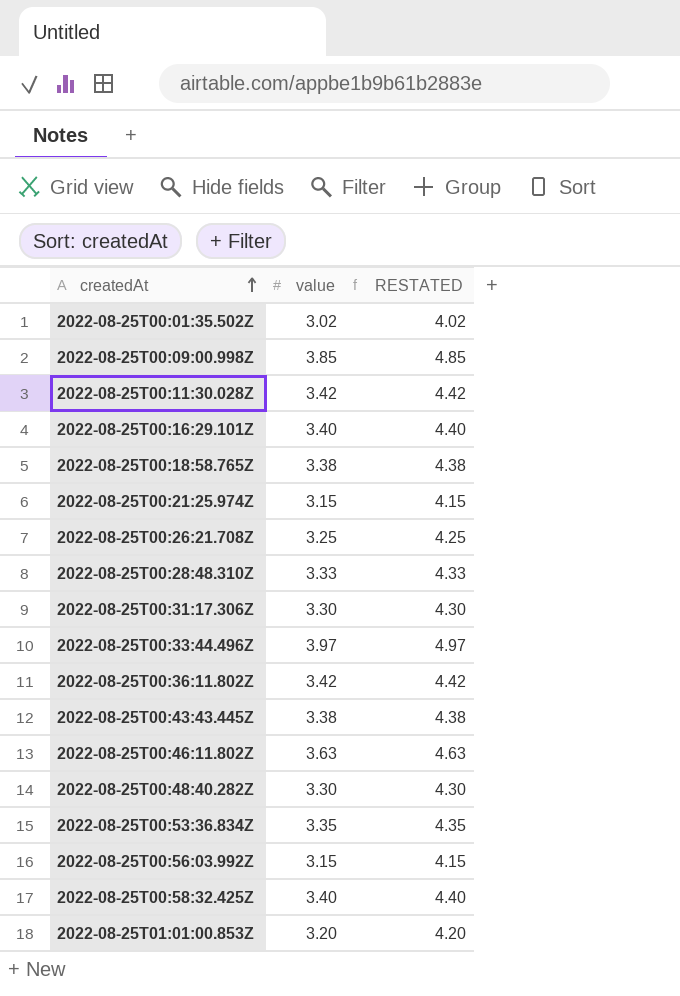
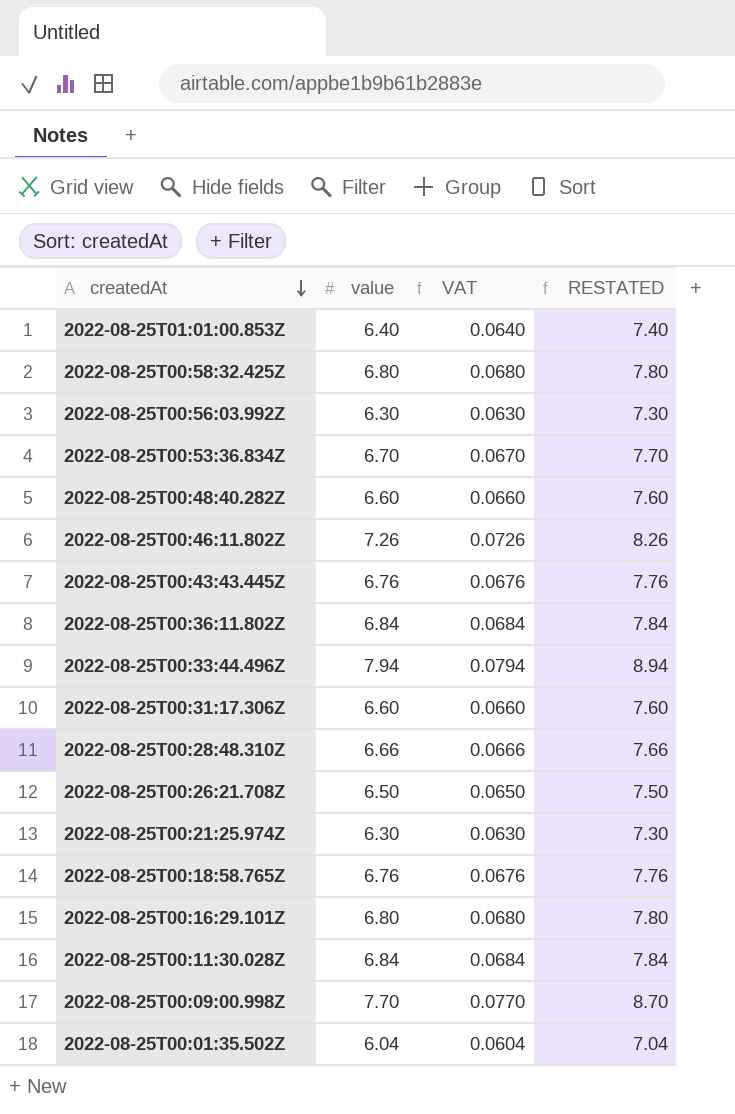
row order: createdAt ascending -> createdAt descending
column VAT | formula: none -> [value] * 0.01
2022-08-25T01:01:00.853Z | value: 3.20 -> 6.40
2022-08-25T01:01:00.853Z | RESTATED: 4.20 -> 7.40
2022-08-25T00:58:32.425Z | value: 3.40 -> 6.80
2022-08-25T00:58:32.425Z | RESTATED: 4.40 -> 7.80
2022-08-25T00:56:03.992Z | value: 3.15 -> 6.30
2022-08-25T00:56:03.992Z | RESTATED: 4.15 -> 7.30
2022-08-25T00:53:36.834Z | value: 3.35 -> 6.70
2022-08-25T00:53:36.834Z | RESTATED: 4.35 -> 7.70
2022-08-25T00:48:40.282Z | value: 3.30 -> 6.60
2022-08-25T00:48:40.282Z | RESTATED: 4.30 -> 7.60
2022-08-25T00:46:11.802Z | value: 3.63 -> 7.26
2022-08-25T00:46:11.802Z | RESTATED: 4.63 -> 8.26
2022-08-25T00:43:43.445Z | value: 3.38 -> 6.76
2022-08-25T00:43:43.445Z | RESTATED: 4.38 -> 7.76
2022-08-25T00:36:11.802Z | value: 3.42 -> 6.84
2022-08-25T00:36:11.802Z | RESTATED: 4.42 -> 7.84
2022-08-25T00:33:44.496Z | value: 3.97 -> 7.94
2022-08-25T00:33:44.496Z | RESTATED: 4.97 -> 8.94
2022-08-25T00:31:17.306Z | value: 3.30 -> 6.60
2022-08-25T00:31:17.306Z | RESTATED: 4.30 -> 7.60
2022-08-25T00:28:48.310Z | value: 3.33 -> 6.66
2022-08-25T00:28:48.310Z | RESTATED: 4.33 -> 7.66
2022-08-25T00:26:21.708Z | value: 3.25 -> 6.50
2022-08-25T00:26:21.708Z | RESTATED: 4.25 -> 7.50
2022-08-25T00:21:25.974Z | value: 3.15 -> 6.30
2022-08-25T00:21:25.974Z | RESTATED: 4.15 -> 7.30
2022-08-25T00:18:58.765Z | value: 3.38 -> 6.76
2022-08-25T00:18:58.765Z | RESTATED: 4.38 -> 7.76
2022-08-25T00:16:29.101Z | value: 3.40 -> 6.80
2022-08-25T00:16:29.101Z | RESTATED: 4.40 -> 7.80
2022-08-25T00:11:30.028Z | value: 3.42 -> 6.84
2022-08-25T00:11:30.028Z | RESTATED: 4.42 -> 7.84
2022-08-25T00:09:00.998Z | value: 3.85 -> 7.70
2022-08-25T00:09:00.998Z | RESTATED: 4.85 -> 8.70
2022-08-25T00:01:35.502Z | value: 3.02 -> 6.04
2022-08-25T00:01:35.502Z | RESTATED: 4.02 -> 7.04

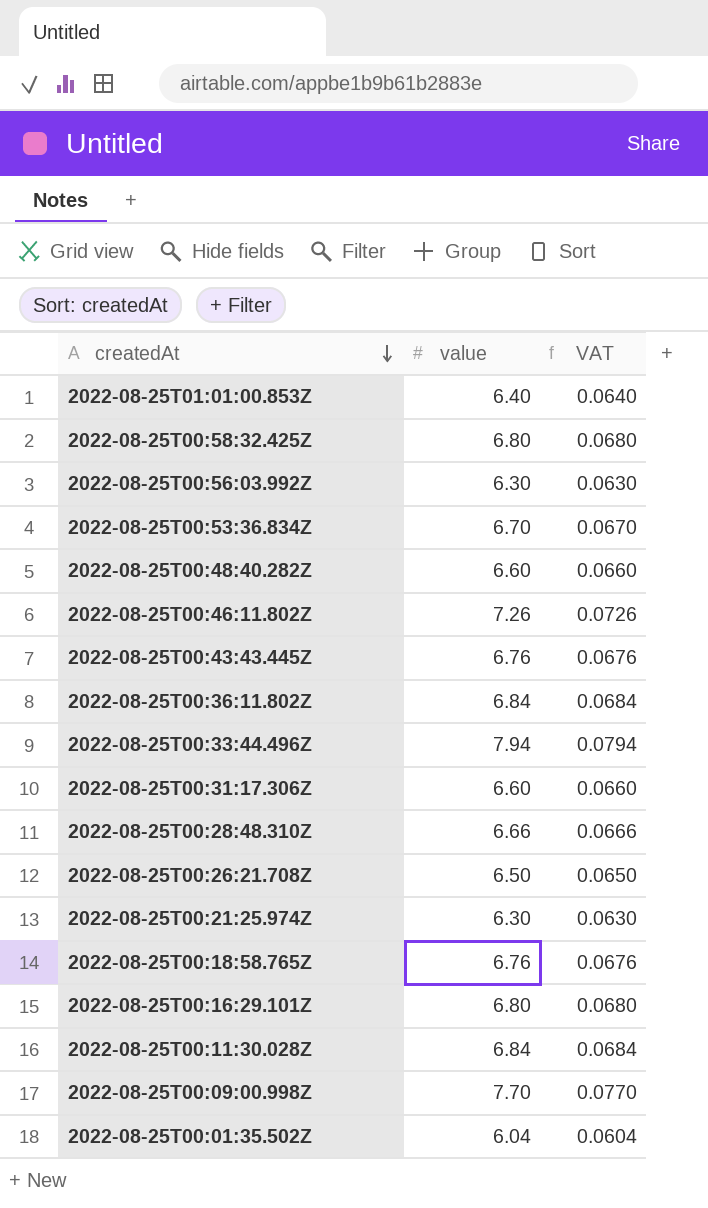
column RESTATED | formula: [value] + 1 -> none

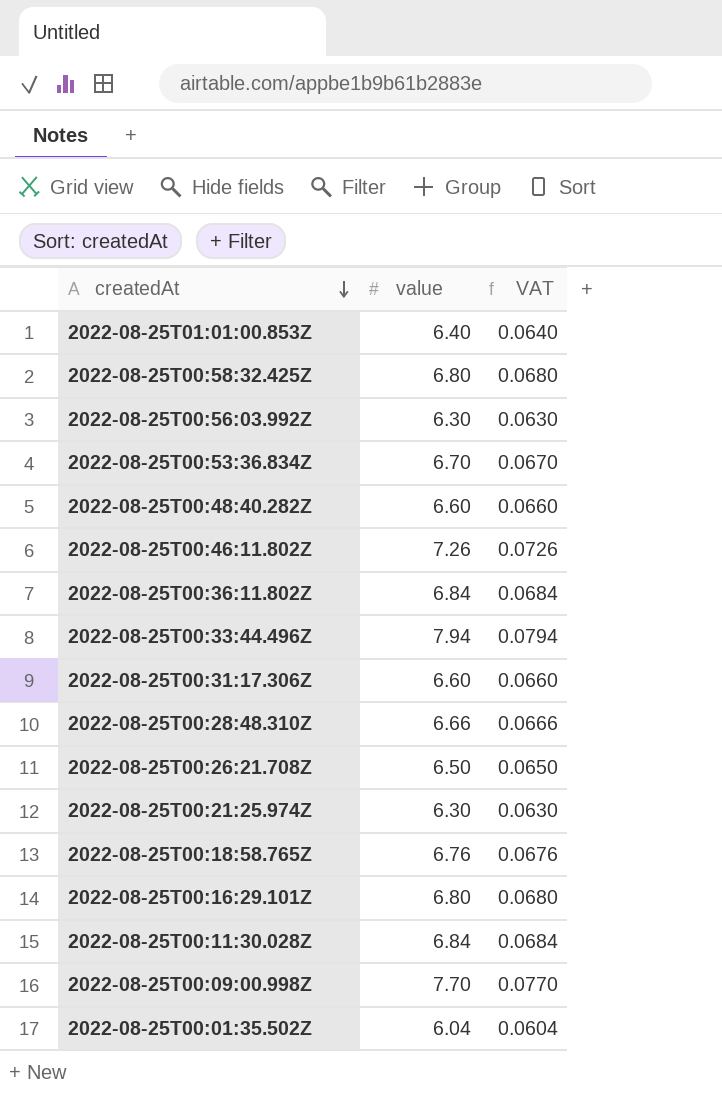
row 2022-08-25T00:43:43.445Z: 6.76 | 0.0676 -> none

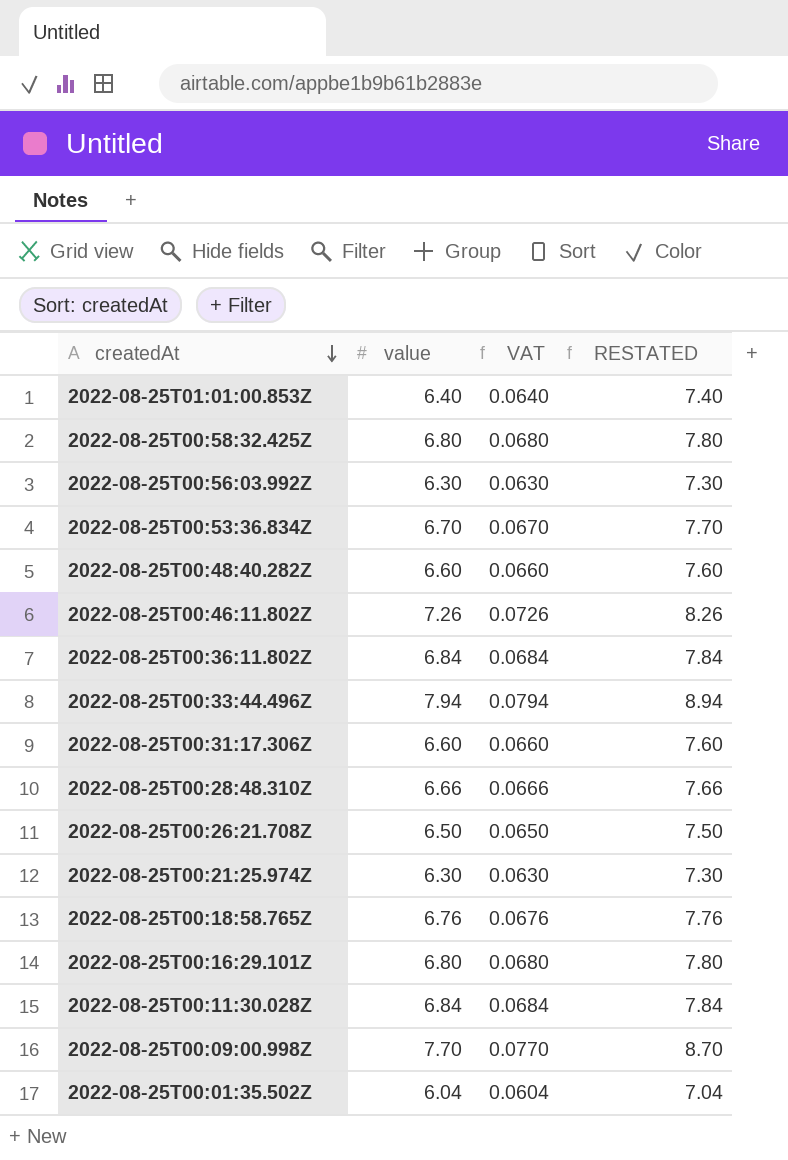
column RESTATED | formula: none -> [value] + 1

